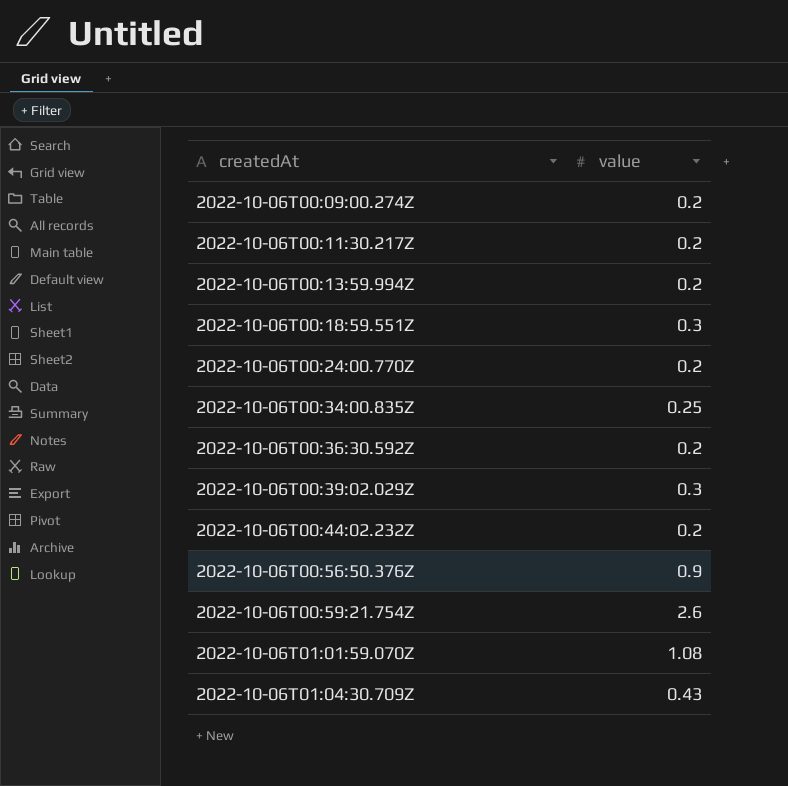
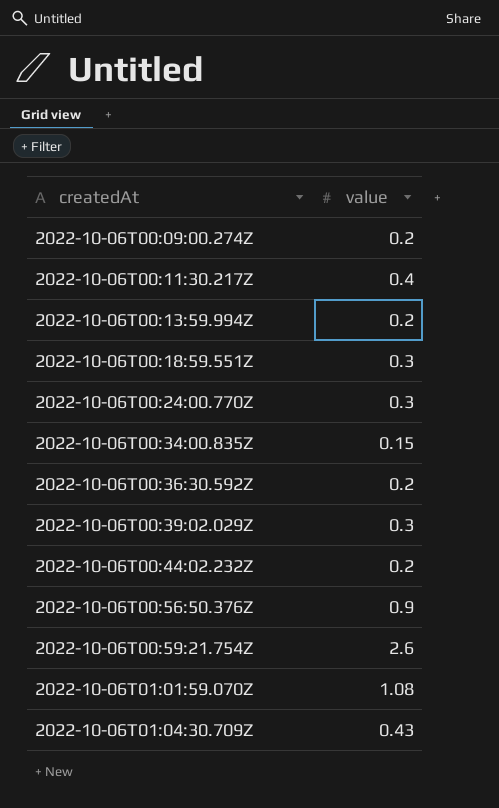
2022-10-06T00:11:30.217Z | value: 0.2 -> 0.4
2022-10-06T00:24:00.770Z | value: 0.2 -> 0.3
2022-10-06T00:34:00.835Z | value: 0.25 -> 0.15

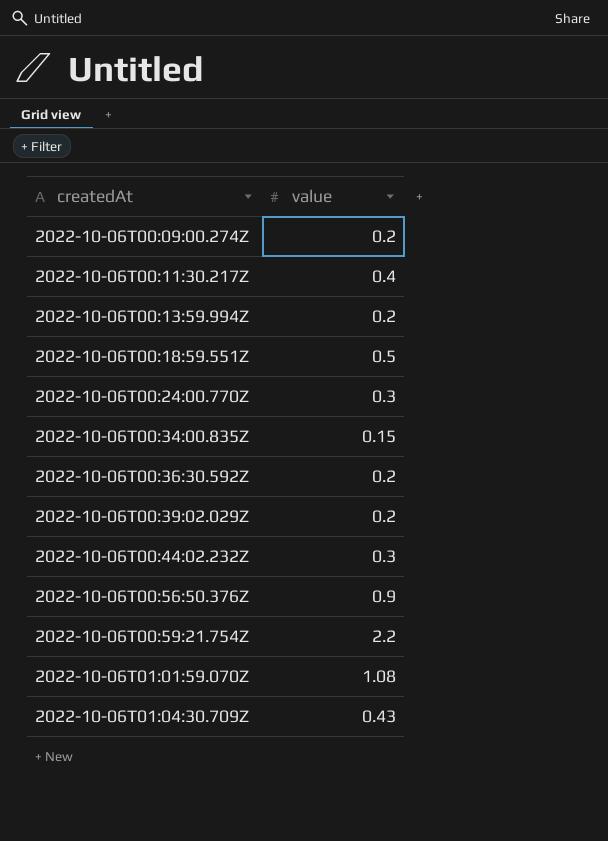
2022-10-06T00:18:59.551Z | value: 0.3 -> 0.5
2022-10-06T00:39:02.029Z | value: 0.3 -> 0.2
2022-10-06T00:44:02.232Z | value: 0.2 -> 0.3
2022-10-06T00:59:21.754Z | value: 2.6 -> 2.2

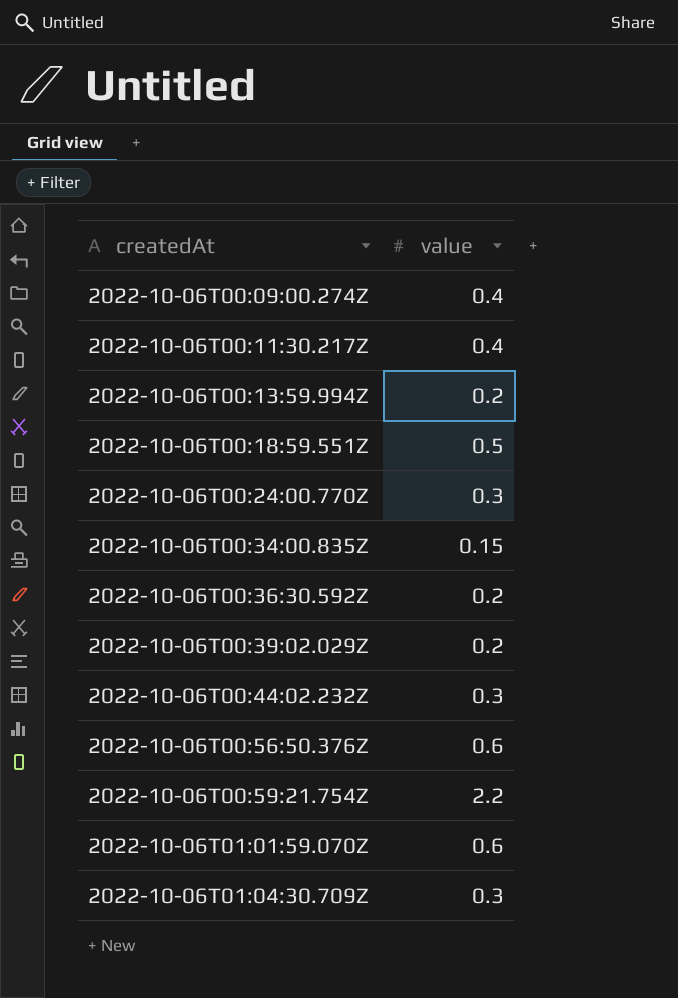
2022-10-06T00:09:00.274Z | value: 0.2 -> 0.4
2022-10-06T00:56:50.376Z | value: 0.9 -> 0.6
2022-10-06T01:01:59.070Z | value: 1.08 -> 0.6
2022-10-06T01:04:30.709Z | value: 0.43 -> 0.3

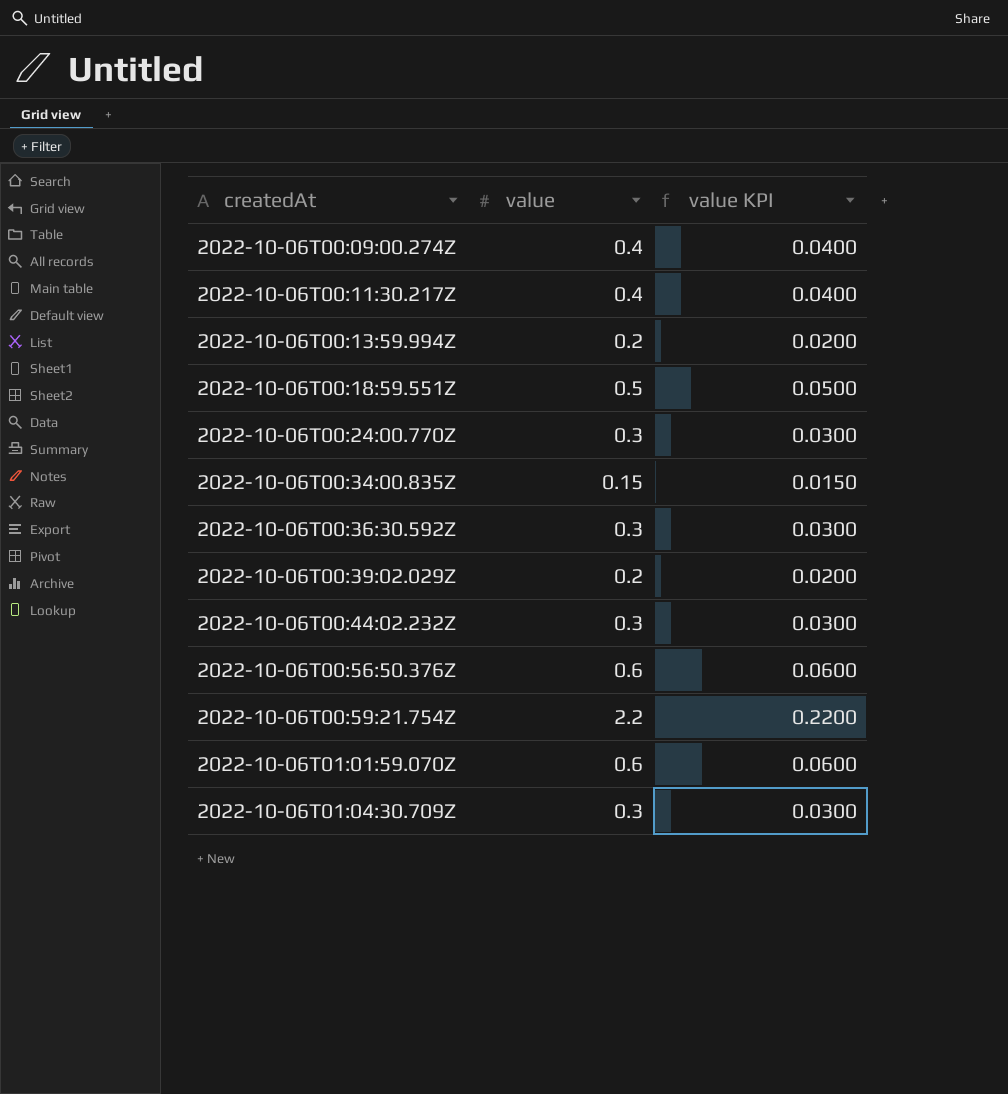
column value KPI | formula: none -> [value] * 0.1
2022-10-06T00:36:30.592Z | value: 0.2 -> 0.3

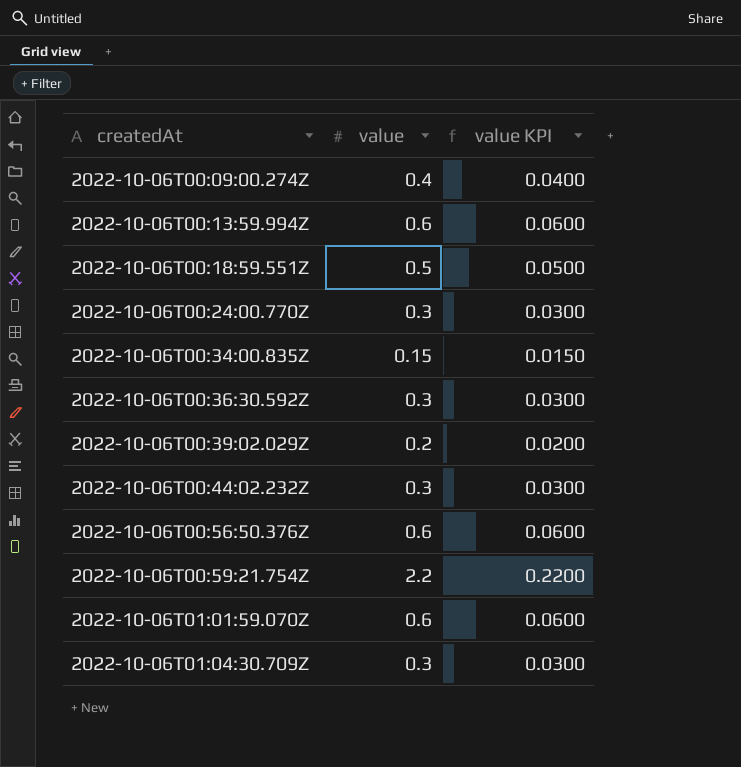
row 2022-10-06T00:11:30.217Z: 0.4 | 0.0400 -> none
2022-10-06T00:13:59.994Z | value: 0.2 -> 0.6
2022-10-06T00:13:59.994Z | value KPI: 0.0200 -> 0.0600

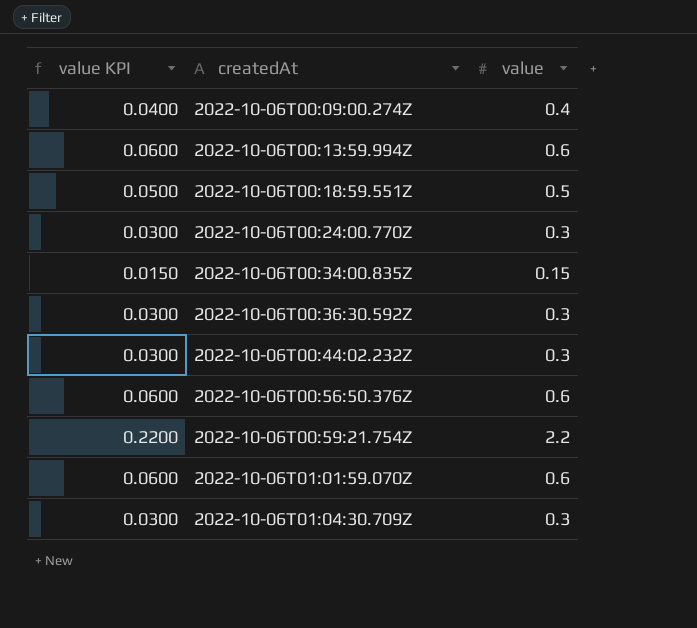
column value KPI | position: 3 -> 1
row 2022-10-06T00:39:02.029Z: 0.2 | 0.0200 -> none

